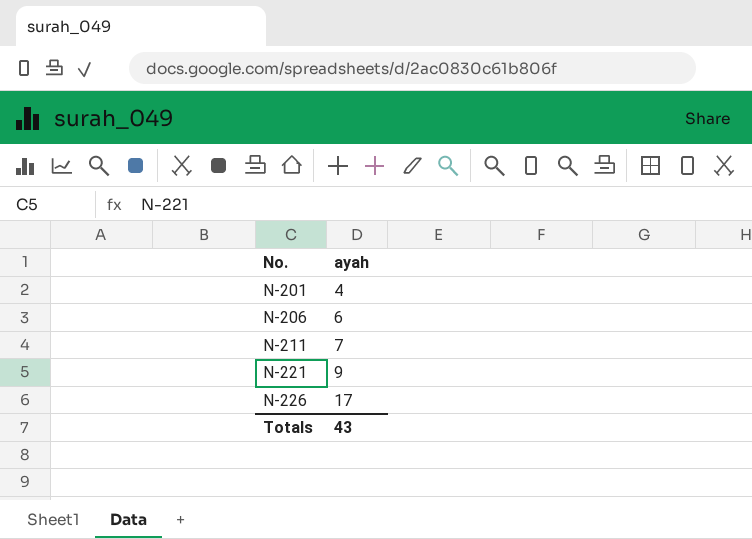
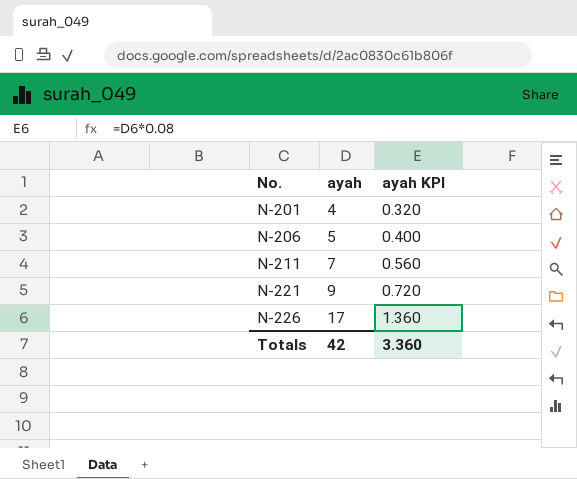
column ayah KPI | formula: none -> [ayah] * 0.08
N-206 | ayah: 6 -> 5
Totals | ayah: 43 -> 42

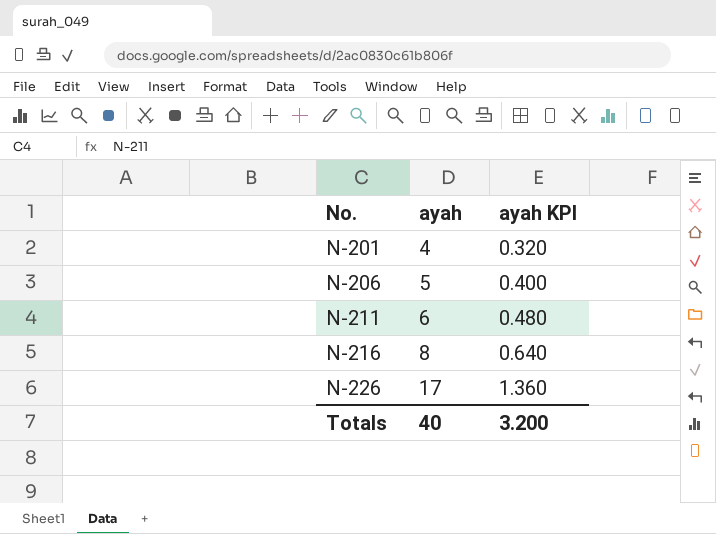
row N-221: 9 | 0.720 -> none
N-211 | ayah: 7 -> 6
N-211 | ayah KPI: 0.560 -> 0.480
row N-216: none -> 8 | 0.640
Totals | ayah: 42 -> 40
Totals | ayah KPI: 3.360 -> 3.200

